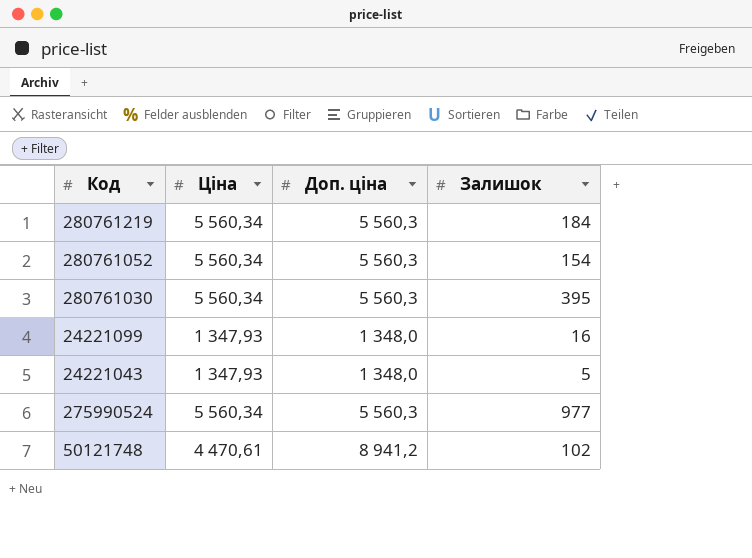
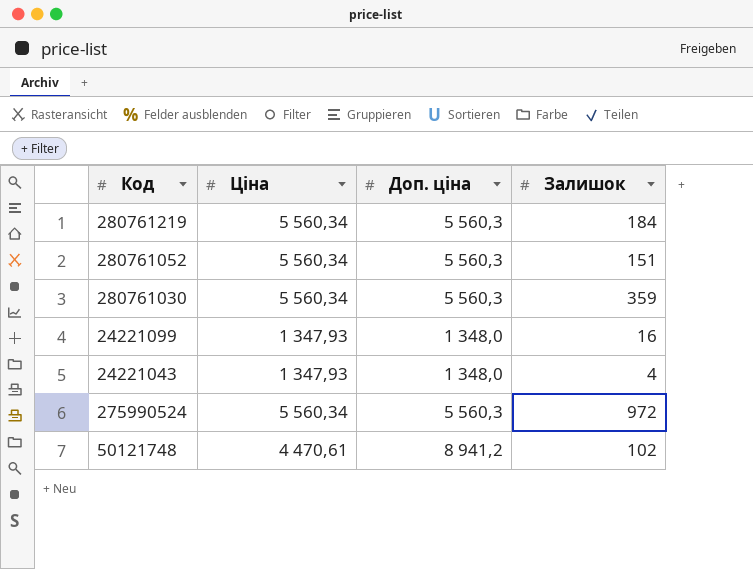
280761052 | Залишок: 154 -> 151
280761030 | Залишок: 395 -> 359
24221043 | Залишок: 5 -> 4
275990524 | Залишок: 977 -> 972

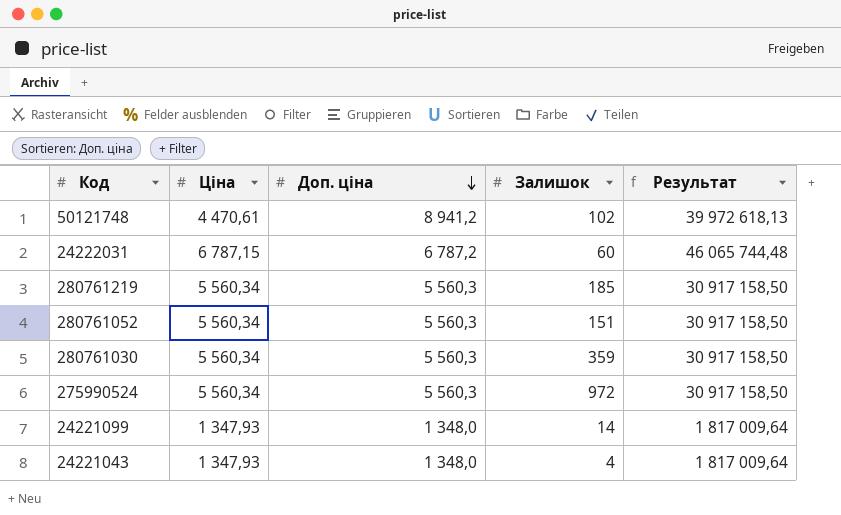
row order: none -> Доп. ціна descending
column Результат | formula: none -> [Ціна] * [Доп. ціна]
row 24222031: none -> 6 787,15 | 6 787,2 | 60 | 46 065 744,48
280761219 | Залишок: 184 -> 185
24221099 | Залишок: 16 -> 14

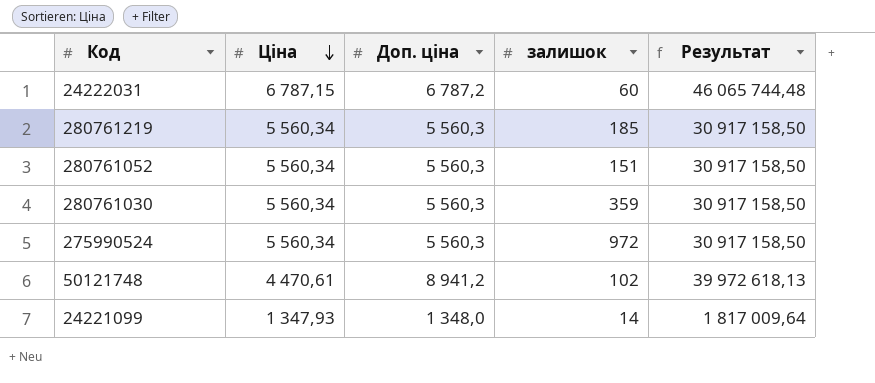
row order: Доп. ціна descending -> Ціна descending
column name: Залишок -> залишок
row 24221043: 1 347,93 | 1 348,0 | 4 | 1 817 009,64 -> none

